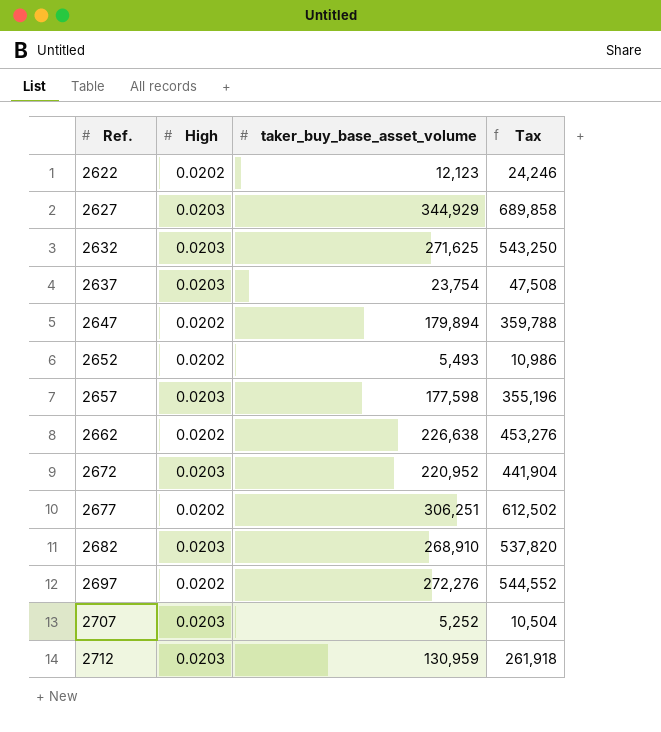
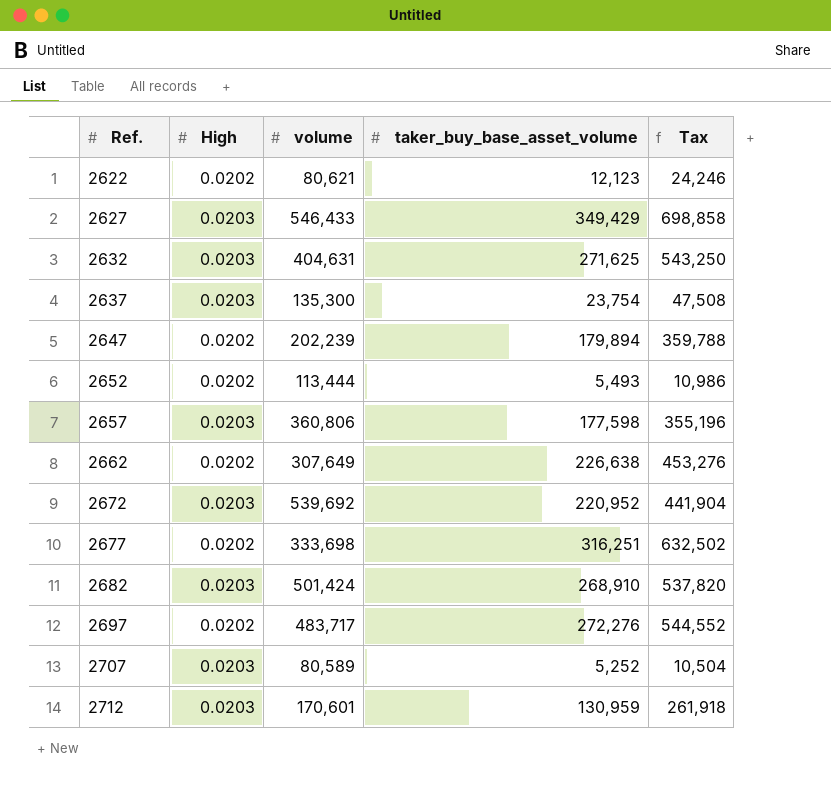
column volume | position: none -> 3
2627 | taker_buy_base_asset_volume: 344,929 -> 349,429
2627 | Tax: 689,858 -> 698,858
2677 | taker_buy_base_asset_volume: 306,251 -> 316,251
2677 | Tax: 612,502 -> 632,502

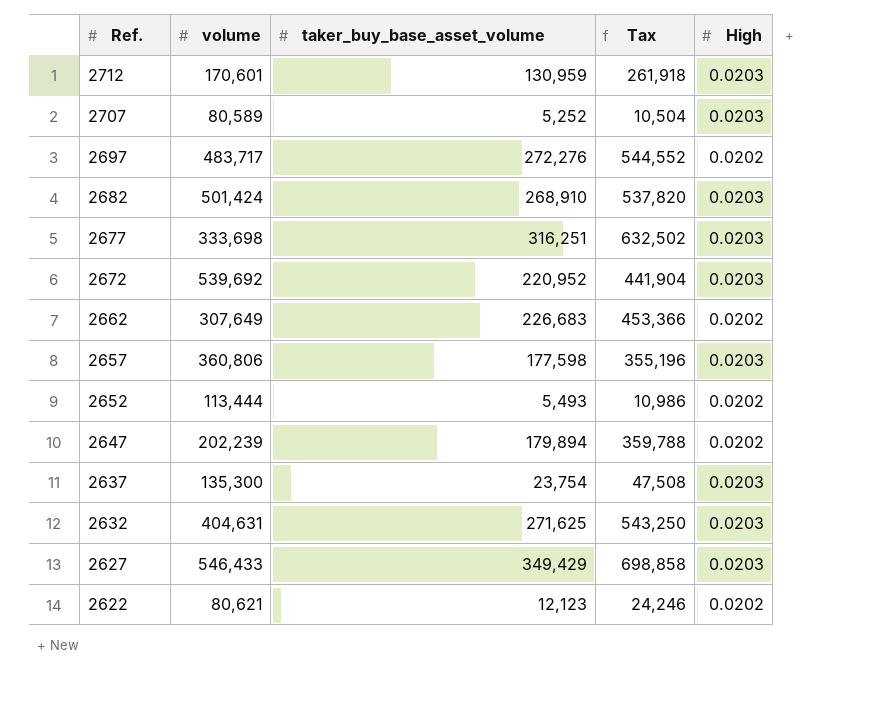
row order: Ref. ascending -> Ref. descending
column High | position: 2 -> 5
2677 | High: 0.0202 -> 0.0203
2662 | taker_buy_base_asset_volume: 226,638 -> 226,683
2662 | Tax: 453,276 -> 453,366

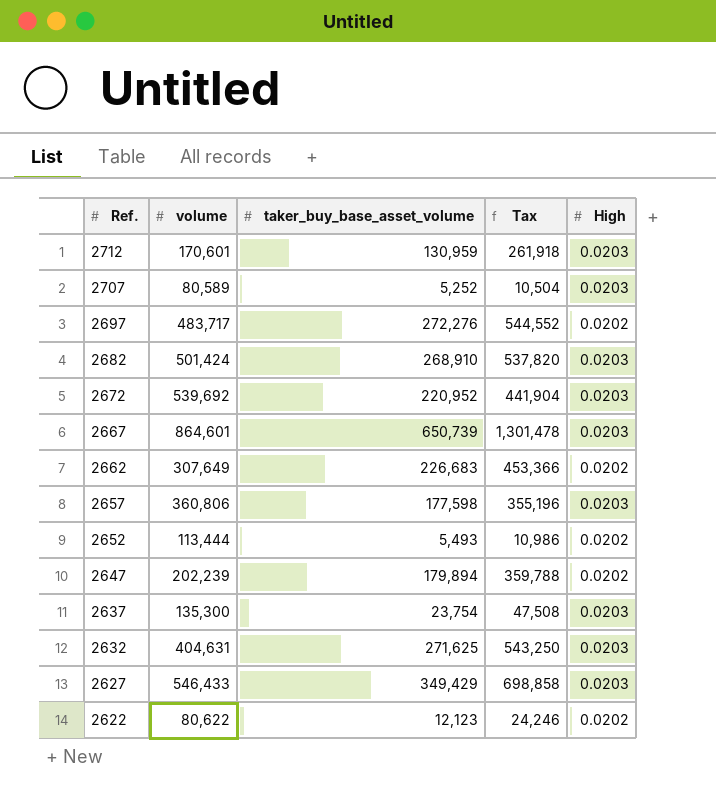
row 2677: 333,698 | 316,251 | 632,502 | 0.0203 -> none
row 2667: none -> 864,601 | 650,739 | 1,301,478 | 0.0203
2622 | volume: 80,621 -> 80,622

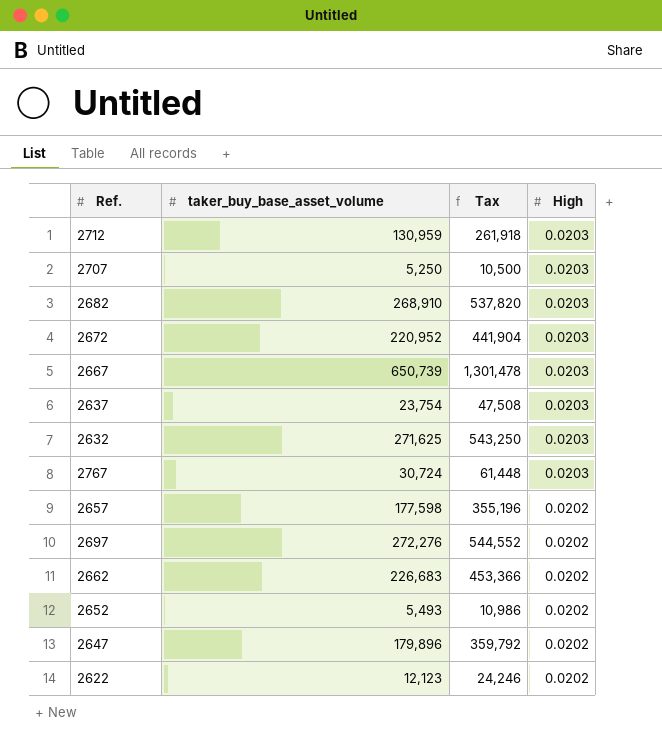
row order: Ref. descending -> High descending
column volume | position: 2 -> none
row 2627: 546,433 | 349,429 | 698,858 | 0.0203 -> none
2707 | taker_buy_base_asset_volume: 5,252 -> 5,250
2707 | Tax: 10,504 -> 10,500
row 2767: none -> 30,724 | 61,448 | 0.0203
2657 | High: 0.0203 -> 0.0202
2647 | taker_buy_base_asset_volume: 179,894 -> 179,896
2647 | Tax: 359,788 -> 359,792

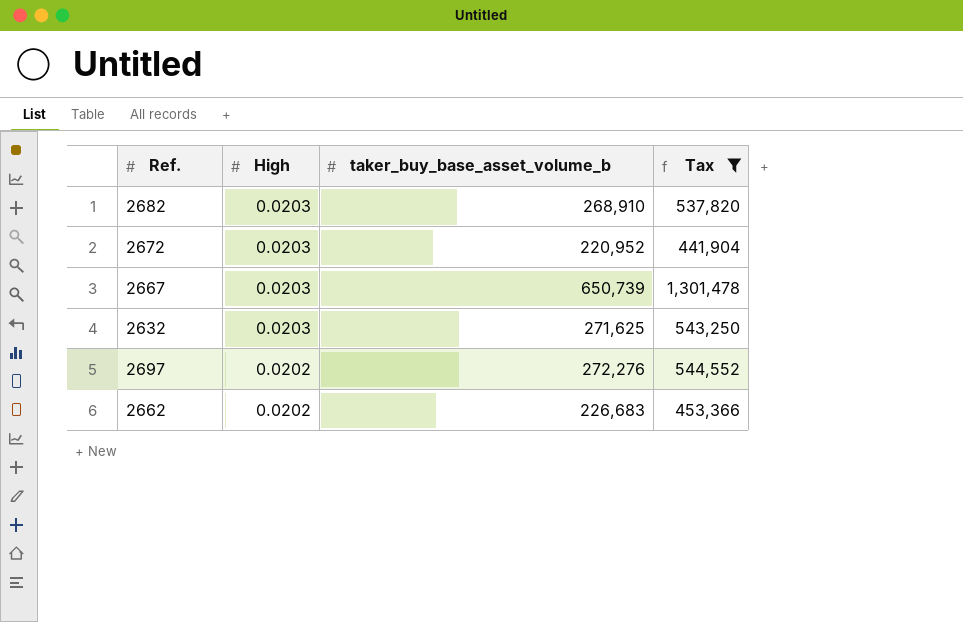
filter: none -> Tax >= 441,904
column High | position: 4 -> 2
column name: taker_buy_base_asset_volume -> taker_buy_base_asset_volume_b

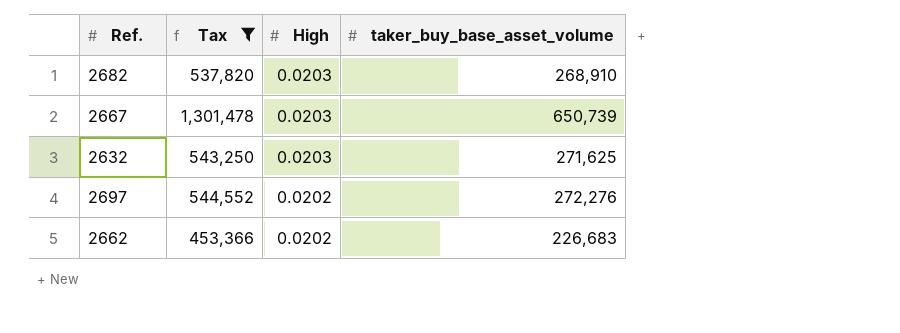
column Tax | position: 4 -> 2
column name: taker_buy_base_asset_volume_b -> taker_buy_base_asset_volume
row 2672: 0.0203 | 220,952 | 441,904 -> none

